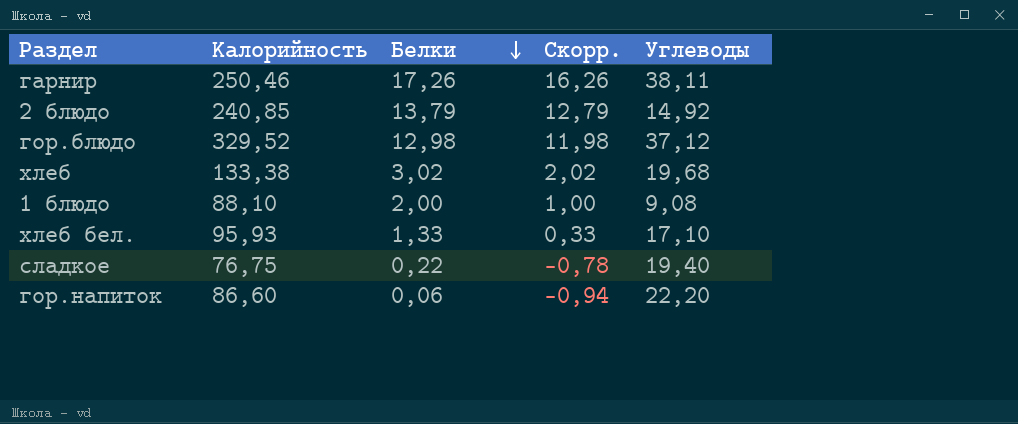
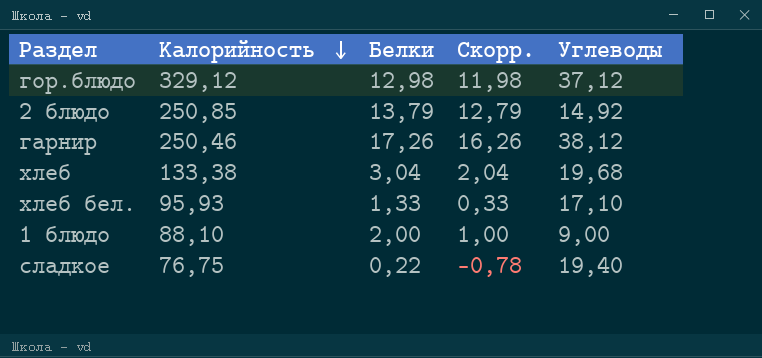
row order: Белки descending -> Калорийность descending
row гор.напиток: 86,60 | 0,06 | -0,94 | 22,20 -> none
гор.блюдо | Калорийность: 329,52 -> 329,12
2 блюдо | Калорийность: 240,85 -> 250,85
гарнир | Углеводы: 38,11 -> 38,12
хлеб | Белки: 3,02 -> 3,04
хлеб | Скорр.: 2,02 -> 2,04
1 блюдо | Углеводы: 9,08 -> 9,00

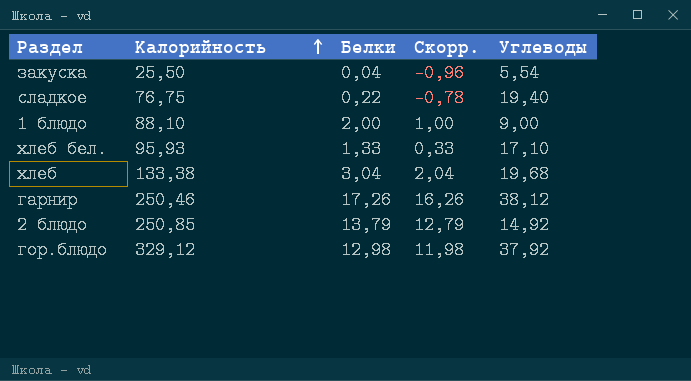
row order: Калорийность descending -> Калорийность ascending
row закуска: none -> 25,50 | 0,04 | -0,96 | 5,54
гор.блюдо | Углеводы: 37,12 -> 37,92

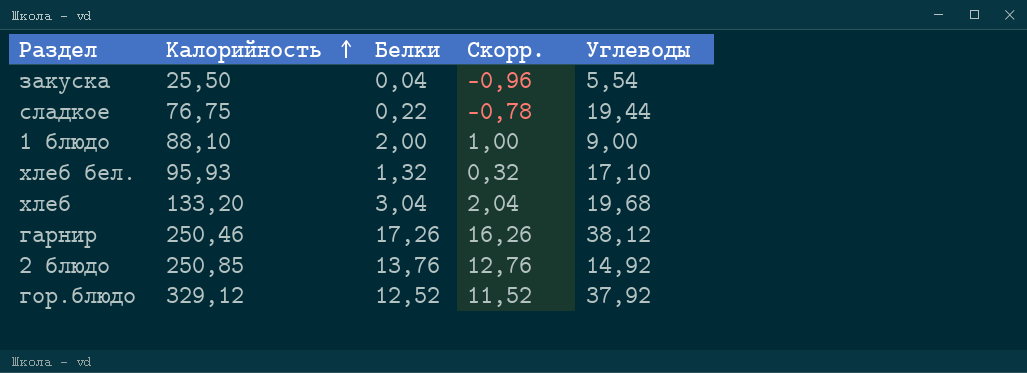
сладкое | Углеводы: 19,40 -> 19,44
хлеб бел. | Белки: 1,33 -> 1,32
хлеб бел. | Скорр.: 0,33 -> 0,32
хлеб | Калорийность: 133,38 -> 133,20
2 блюдо | Белки: 13,79 -> 13,76
2 блюдо | Скорр.: 12,79 -> 12,76
гор.блюдо | Белки: 12,98 -> 12,52
гор.блюдо | Скорр.: 11,98 -> 11,52

